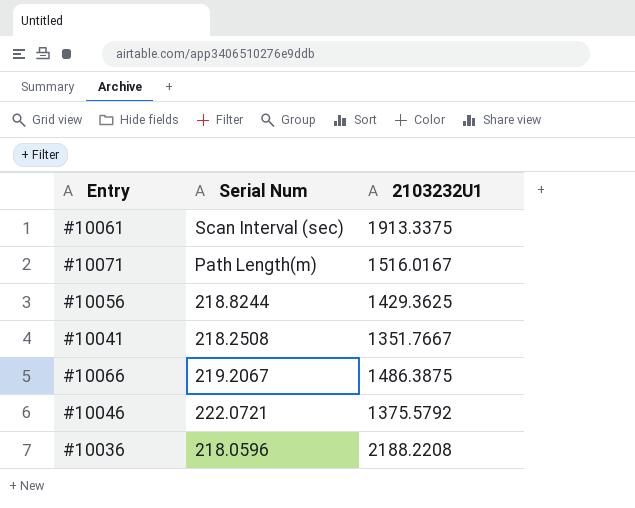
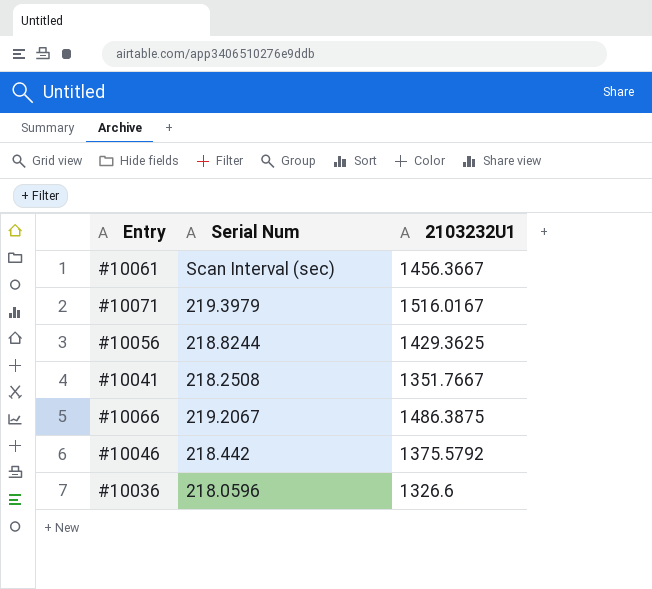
#10061 | 2103232U1: 1913.3375 -> 1456.3667
#10071 | Serial Num: Path Length(m) -> 219.3979
#10046 | Serial Num: 222.0721 -> 218.442
#10036 | 2103232U1: 2188.2208 -> 1326.6

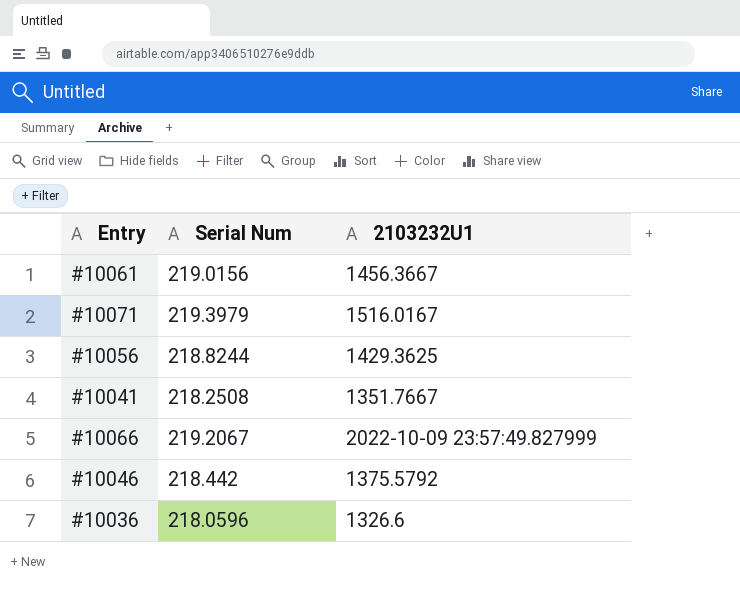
#10061 | Serial Num: Scan Interval (sec) -> 219.0156
#10066 | 2103232U1: 1486.3875 -> 2022-10-09 23:57:49.827999

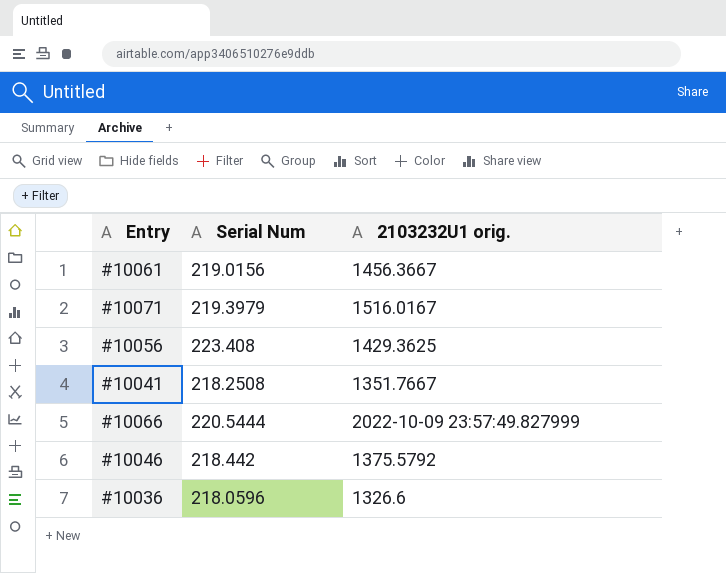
column name: 2103232U1 -> 2103232U1 orig.
#10056 | Serial Num: 218.8244 -> 223.408
#10066 | Serial Num: 219.2067 -> 220.5444

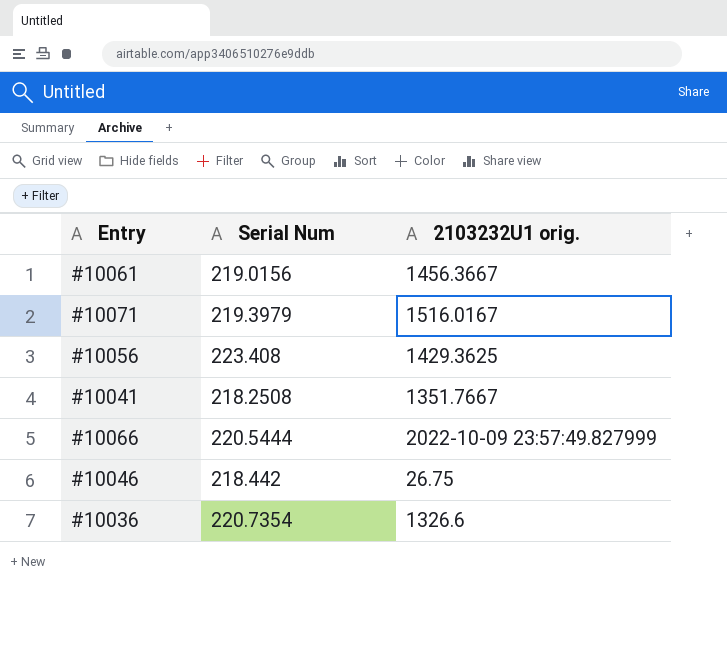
#10046 | 2103232U1 orig.: 1375.5792 -> 26.75
#10036 | Serial Num: 218.0596 -> 220.7354

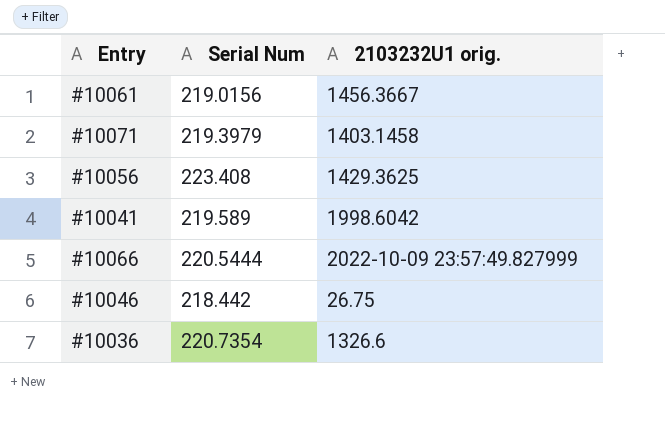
#10071 | 2103232U1 orig.: 1516.0167 -> 1403.1458
#10041 | Serial Num: 218.2508 -> 219.589
#10041 | 2103232U1 orig.: 1351.7667 -> 1998.6042

